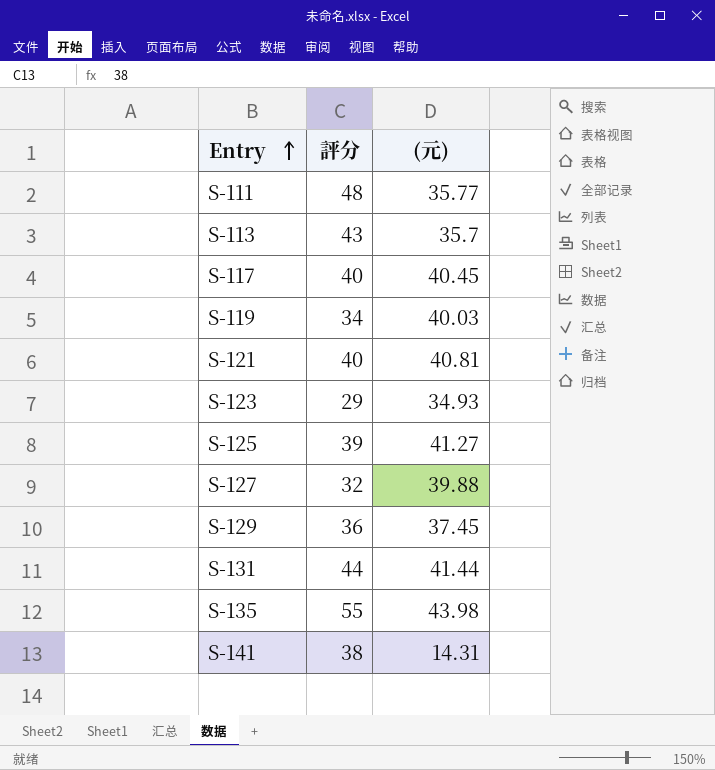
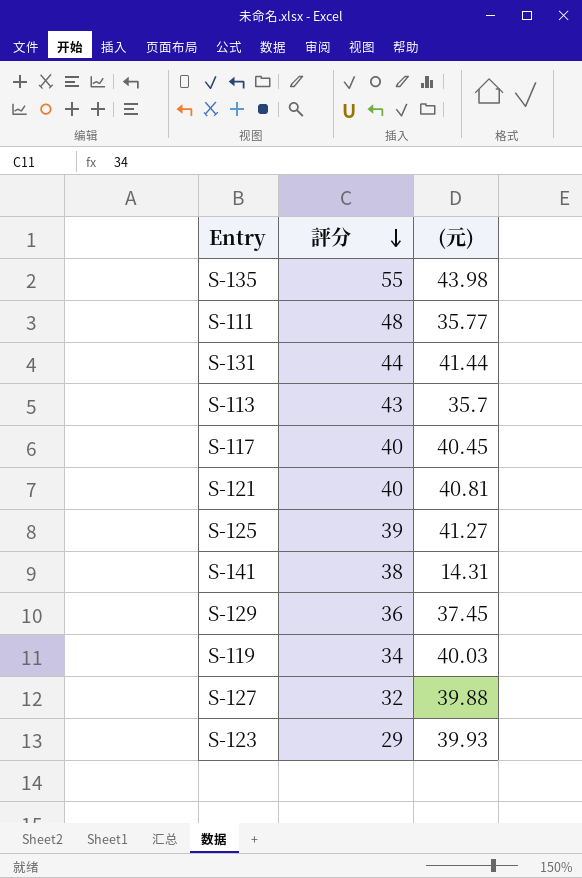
row order: Entry ascending -> 評分 descending
S-123 | (元): 34.93 -> 39.93

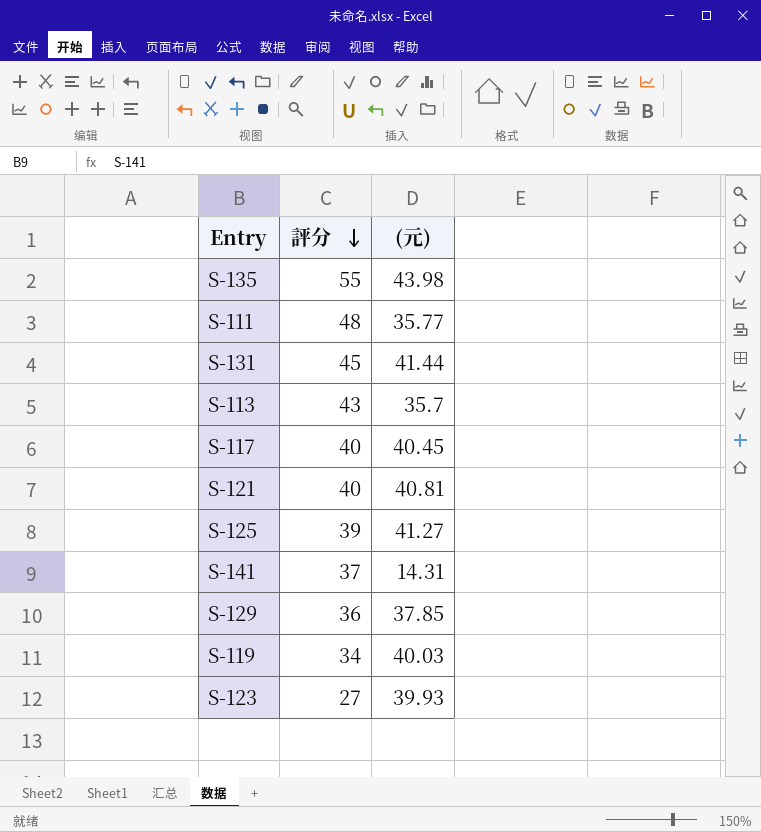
row S-127: 32 | 39.88 -> none
S-131 | 評分: 44 -> 45
S-141 | 評分: 38 -> 37
S-129 | (元): 37.45 -> 37.85
S-123 | 評分: 29 -> 27

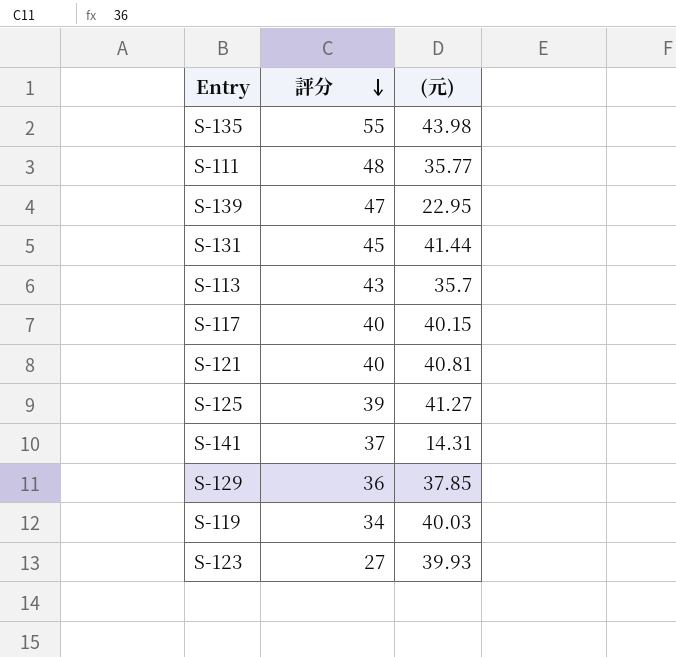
row S-139: none -> 47 | 22.95
S-117 | (元): 40.45 -> 40.15

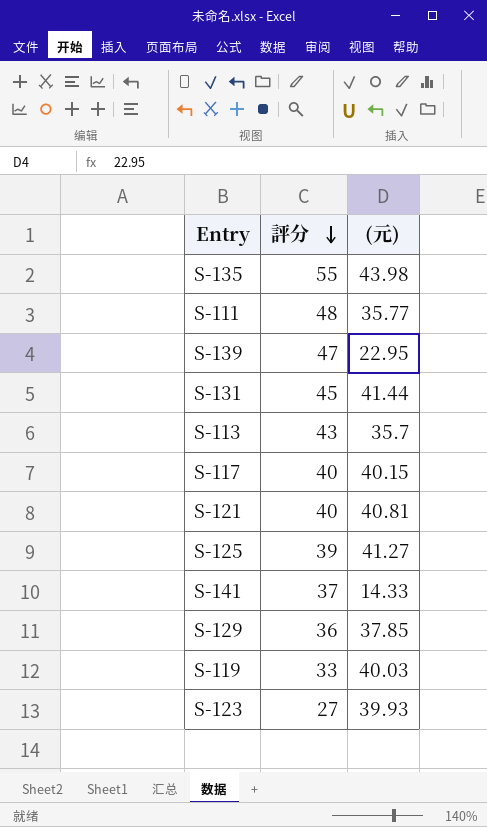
S-141 | (元): 14.31 -> 14.33
S-119 | 評分: 34 -> 33

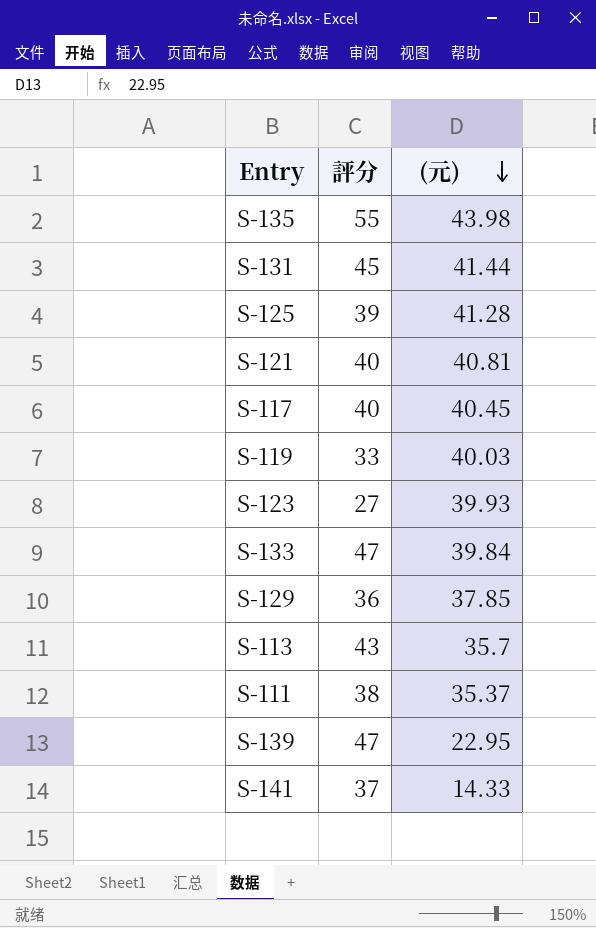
row order: 評分 descending -> (元) descending
S-125 | (元): 41.27 -> 41.28
S-117 | (元): 40.15 -> 40.45
row S-133: none -> 47 | 39.84
S-111 | 評分: 48 -> 38
S-111 | (元): 35.77 -> 35.37

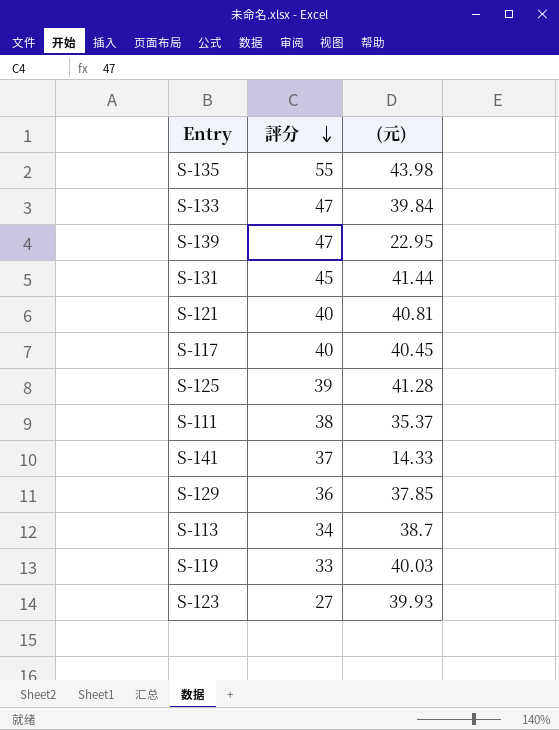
row order: (元) descending -> 評分 descending
S-113 | 評分: 43 -> 34
S-113 | (元): 35.7 -> 38.7

